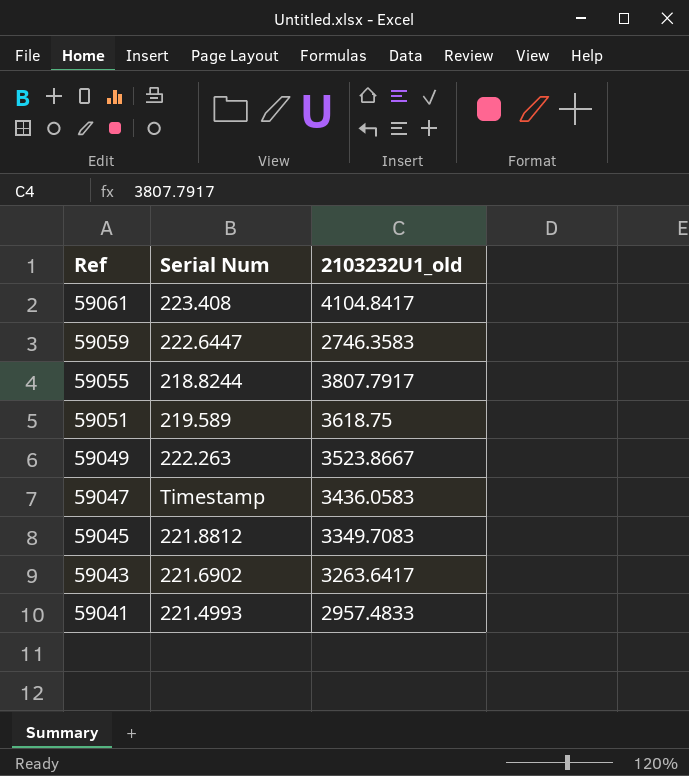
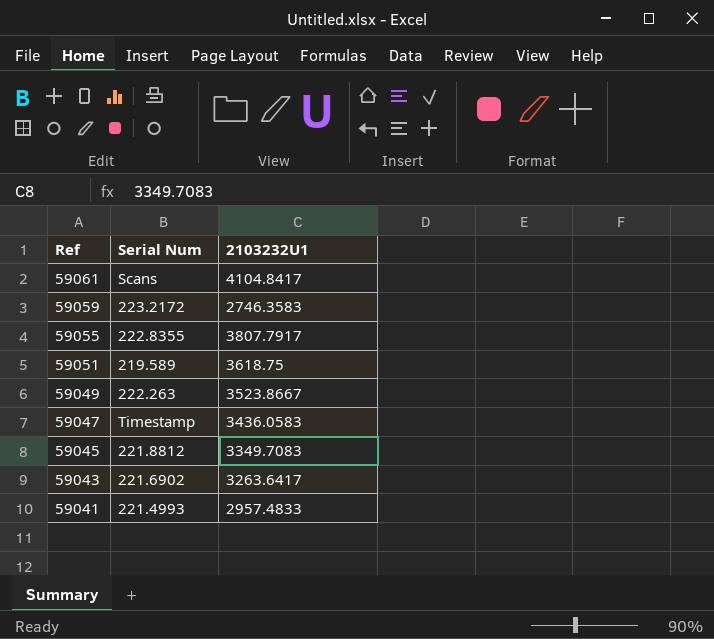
column name: 2103232U1_old -> 2103232U1
59061 | Serial Num: 223.408 -> Scans
59059 | Serial Num: 222.6447 -> 223.2172
59055 | Serial Num: 218.8244 -> 222.8355

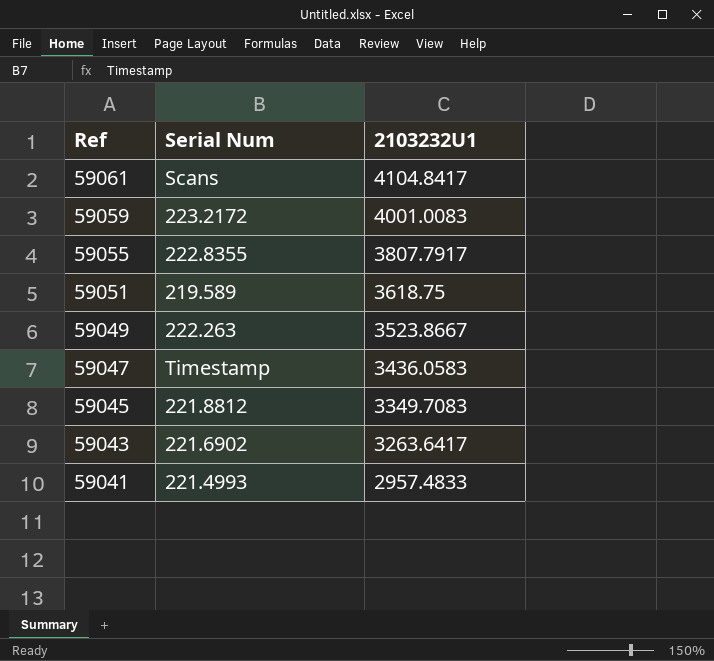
59059 | 2103232U1: 2746.3583 -> 4001.0083

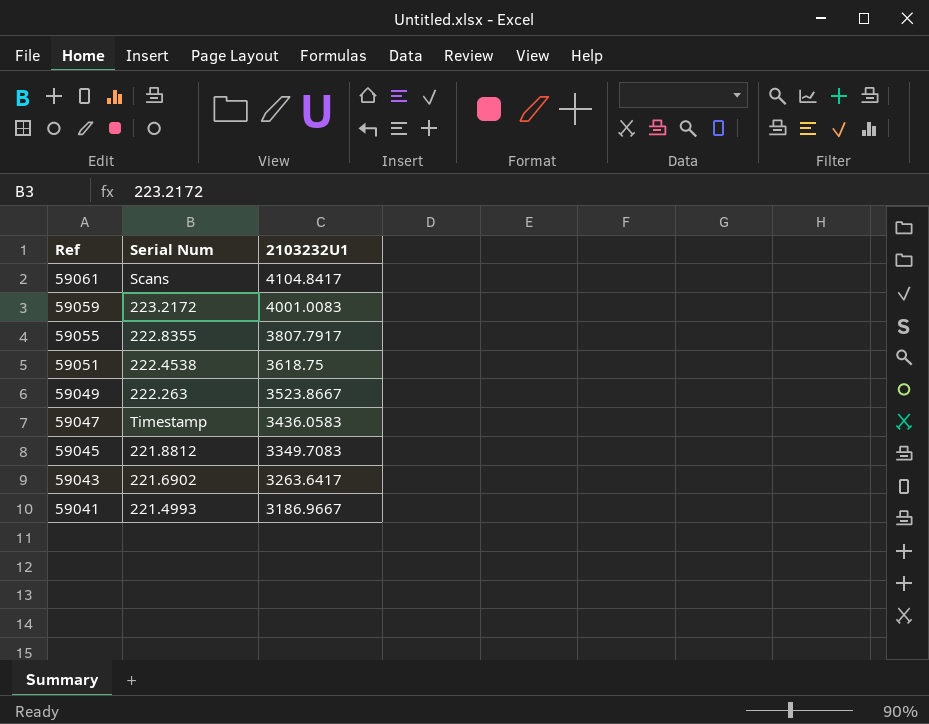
59051 | Serial Num: 219.589 -> 222.4538
59041 | 2103232U1: 2957.4833 -> 3186.9667

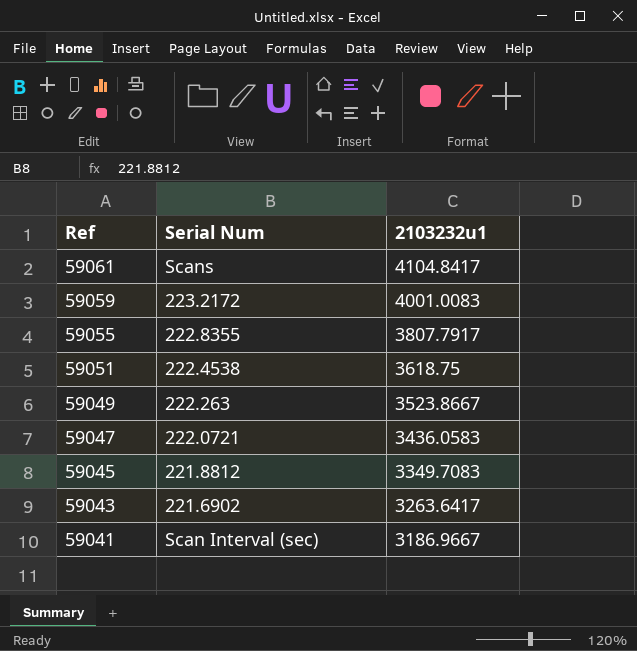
column name: 2103232U1 -> 2103232u1
59047 | Serial Num: Timestamp -> 222.0721
59041 | Serial Num: 221.4993 -> Scan Interval (sec)

